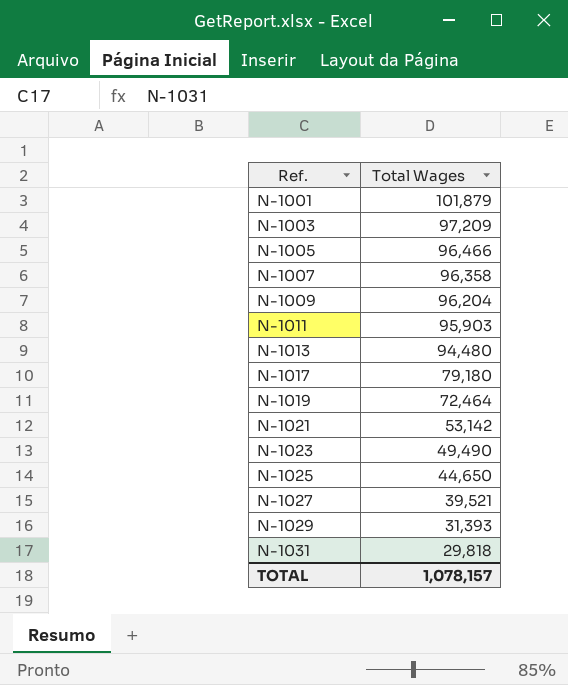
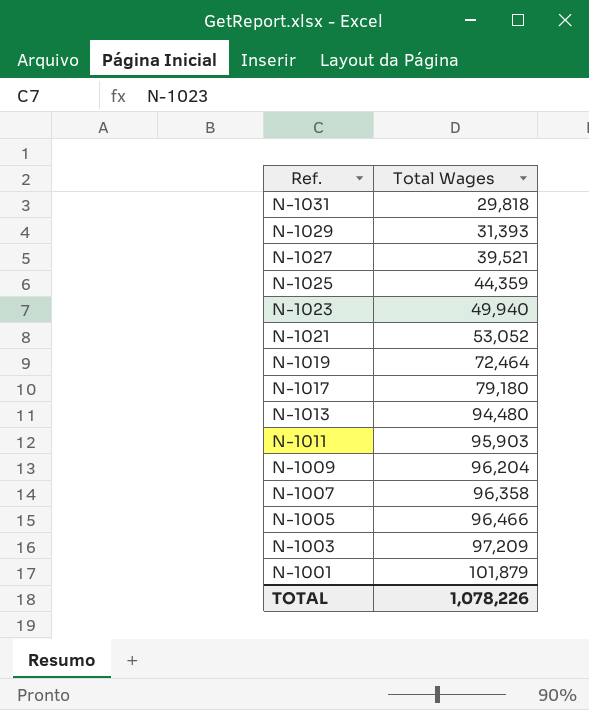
row order: Ref. ascending -> Ref. descending
N-1025 | Total Wages: 44,650 -> 44,359
N-1023 | Total Wages: 49,490 -> 49,940
N-1021 | Total Wages: 53,142 -> 53,052
TOTAL | Total Wages: 1,078,157 -> 1,078,226

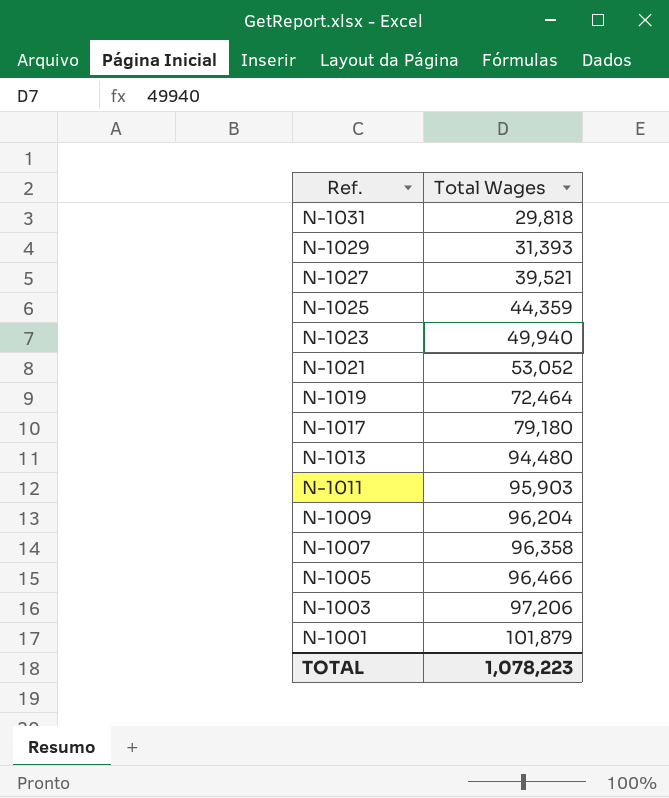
N-1003 | Total Wages: 97,209 -> 97,206
TOTAL | Total Wages: 1,078,226 -> 1,078,223

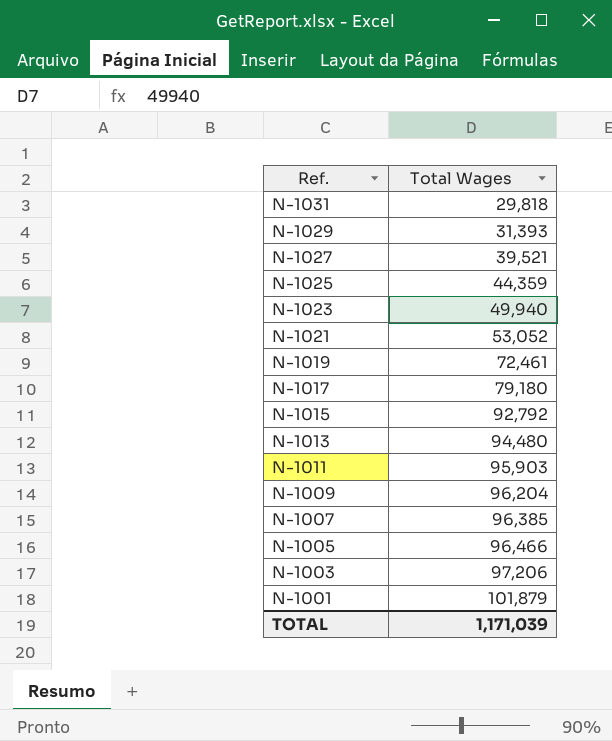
N-1019 | Total Wages: 72,464 -> 72,461
row N-1015: none -> 92,792
N-1007 | Total Wages: 96,358 -> 96,385
TOTAL | Total Wages: 1,078,223 -> 1,171,039

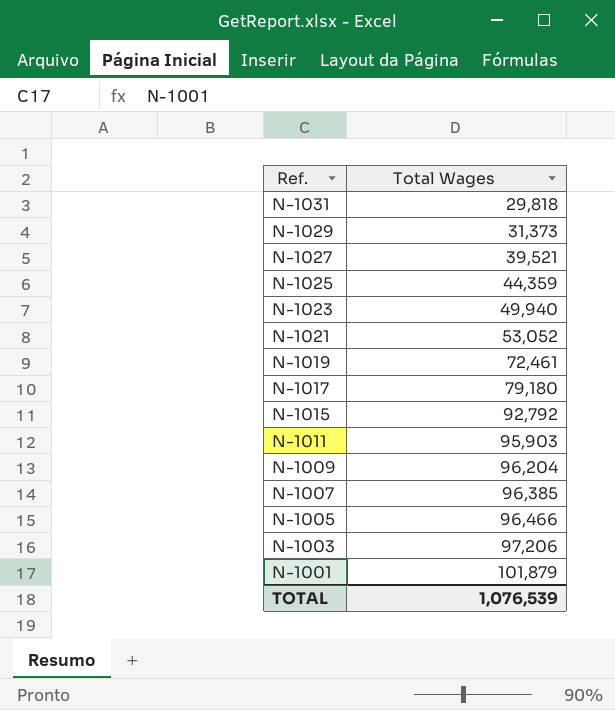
row N-1013: 94,480 -> none
N-1029 | Total Wages: 31,393 -> 31,373
TOTAL | Total Wages: 1,171,039 -> 1,076,539

